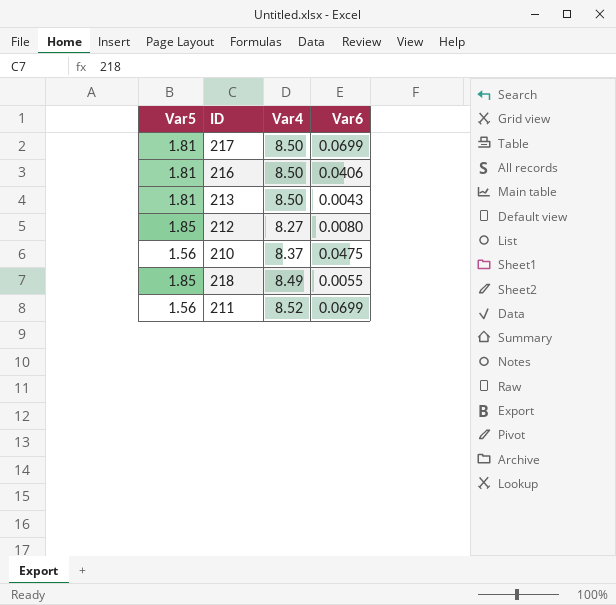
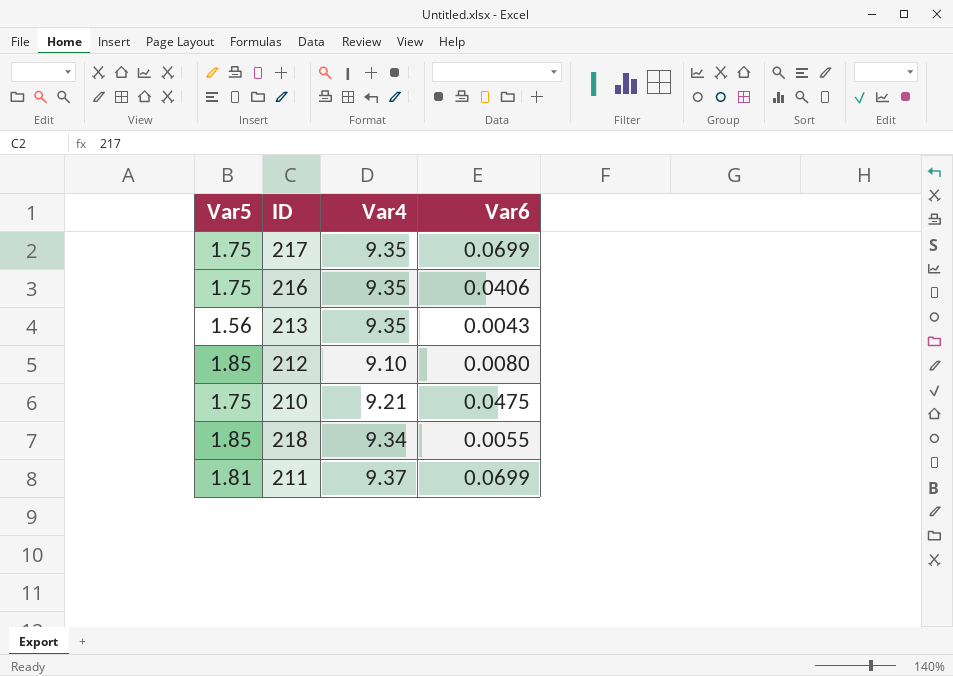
217 | Var5: 1.81 -> 1.75
217 | Var4: 8.50 -> 9.35
216 | Var5: 1.81 -> 1.75
216 | Var4: 8.50 -> 9.35
213 | Var5: 1.81 -> 1.56
213 | Var4: 8.50 -> 9.35
212 | Var4: 8.27 -> 9.10
210 | Var5: 1.56 -> 1.75
210 | Var4: 8.37 -> 9.21
218 | Var4: 8.49 -> 9.34
211 | Var5: 1.56 -> 1.81
211 | Var4: 8.52 -> 9.37

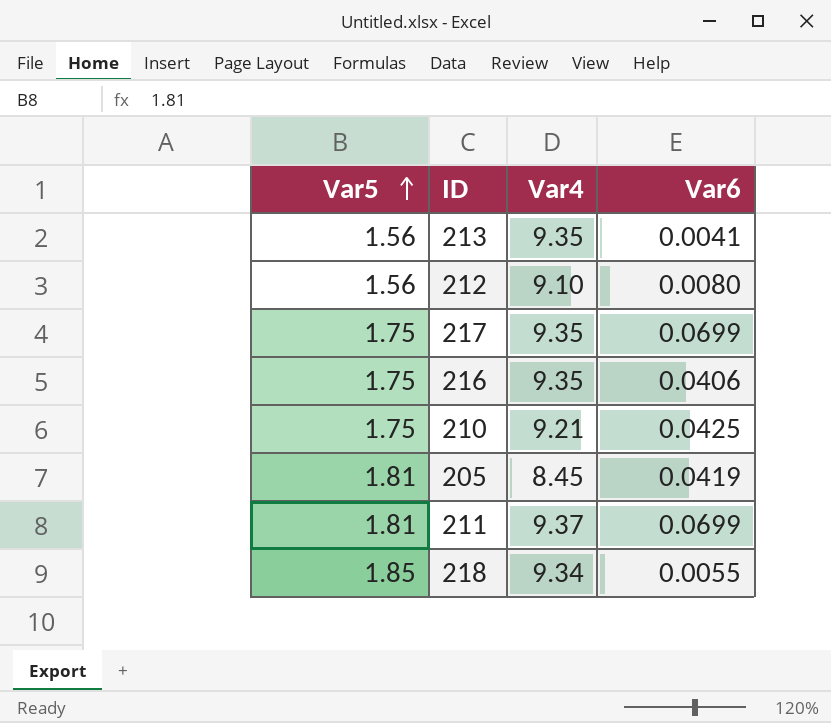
row order: none -> Var5 ascending
213 | Var6: 0.0043 -> 0.0041
212 | Var5: 1.85 -> 1.56
210 | Var6: 0.0475 -> 0.0425
row 205: none -> 1.81 | 8.45 | 0.0419

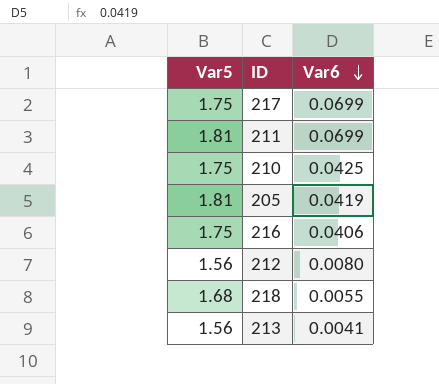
row order: Var5 ascending -> Var6 descending
column Var4 | position: 3 -> none
218 | Var5: 1.85 -> 1.68

